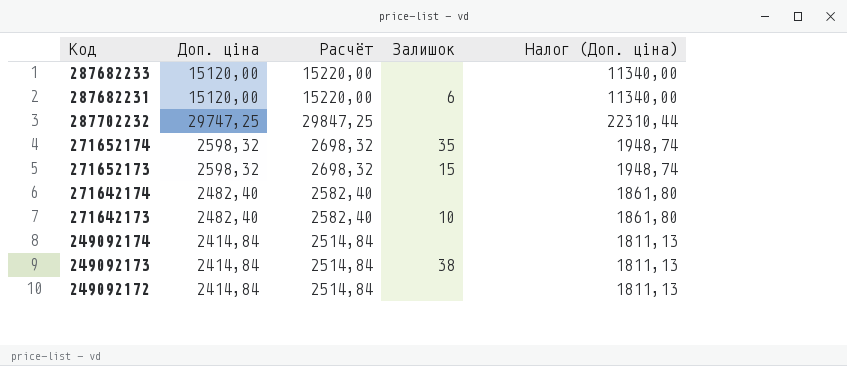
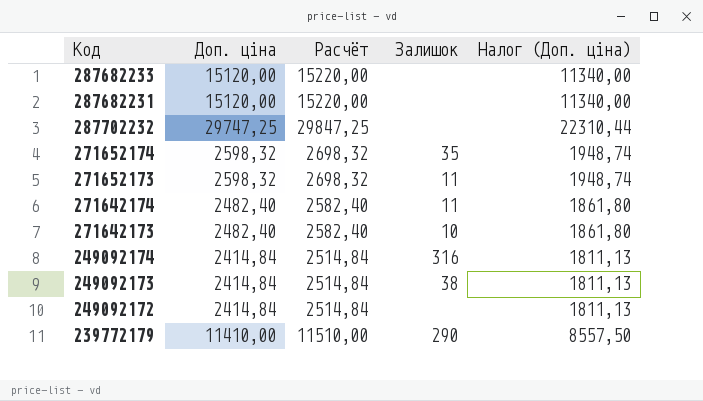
287682231 | Залишок: 6 -> none
271652173 | Залишок: 15 -> 11
271642174 | Залишок: none -> 11
249092174 | Залишок: none -> 316
row 239772179: none -> 11410,00 | 11510,00 | 290 | 8557,50

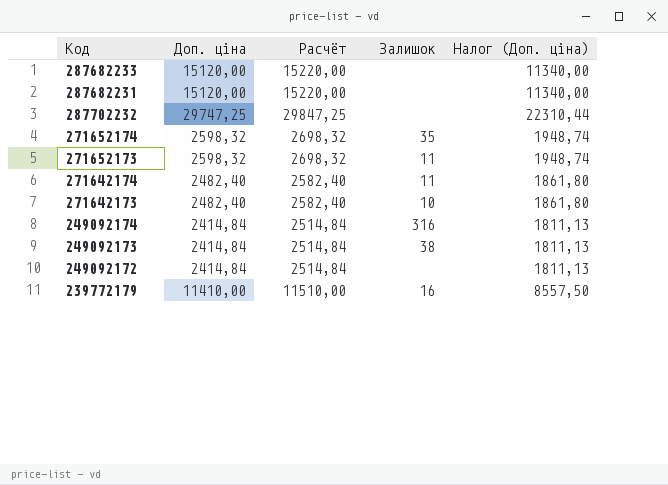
239772179 | Залишок: 290 -> 16

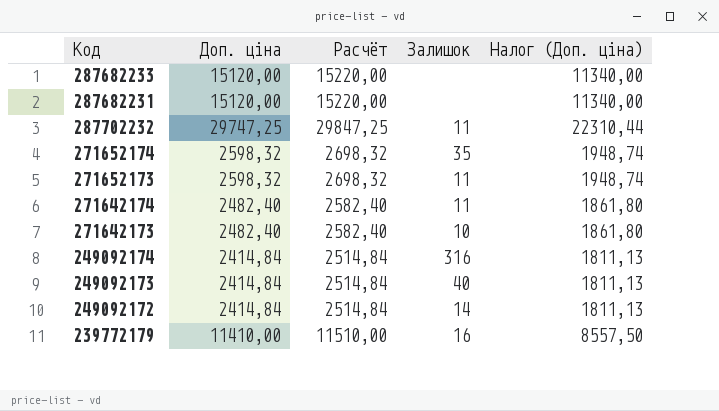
287702232 | Залишок: none -> 11
249092173 | Залишок: 38 -> 40
249092172 | Залишок: none -> 14

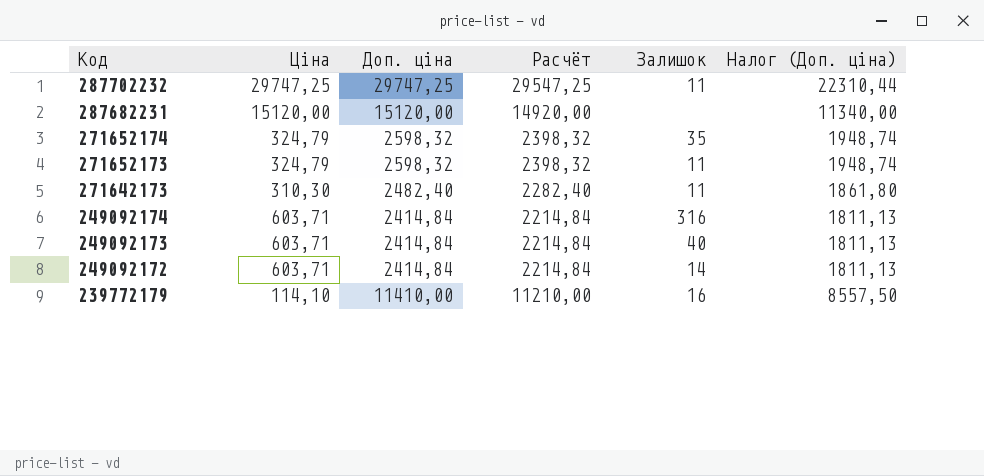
row order: none -> Код descending
column Ціна | position: none -> 2
column Расчёт | formula: [Доп. ціна] + 100 -> [Доп. ціна] - 200
row 287682233: 15120,00 | 15220,00 | none | 11340,00 -> none
row 271642174: 2482,40 | 2582,40 | 11 | 1861,80 -> none
271642173 | Залишок: 10 -> 11

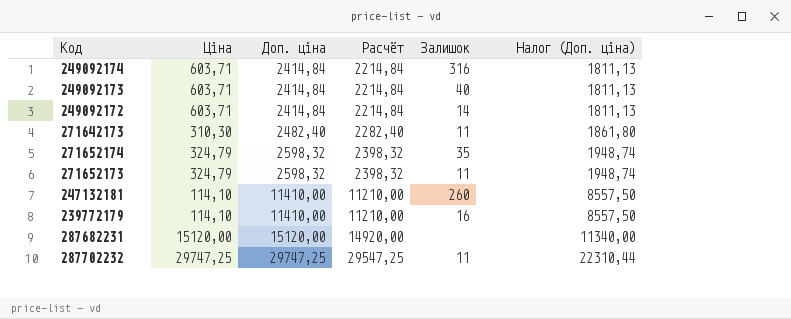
row order: Код descending -> Доп. ціна ascending
row 247132181: none -> 114,10 | 11410,00 | 11210,00 | 260 | 8557,50

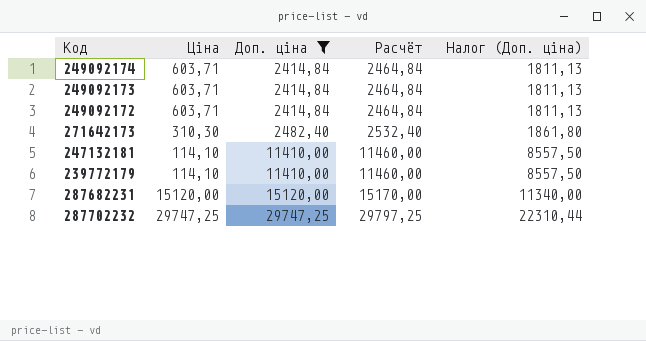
filter: none -> Доп. ціна != 2598,32
column Залишок | position: 5 -> none
column Расчёт | formula: [Доп. ціна] - 200 -> [Доп. ціна] + 50

